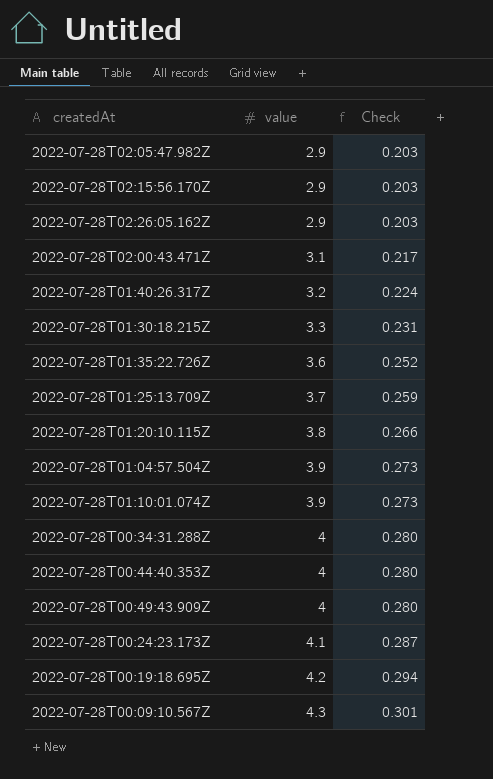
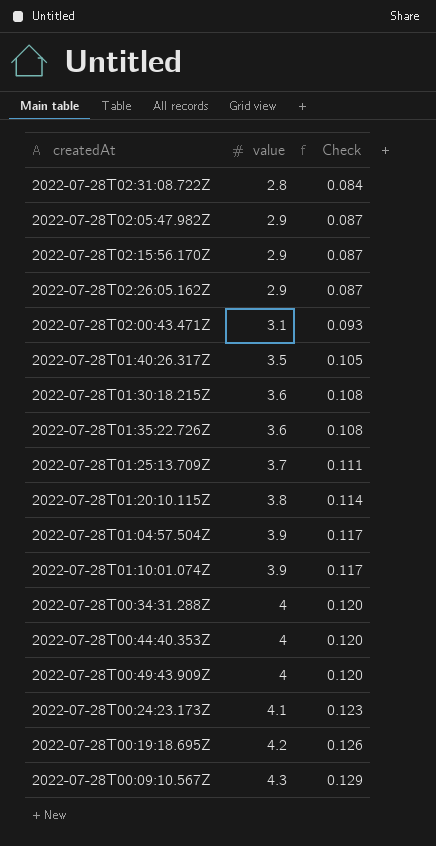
column Check | formula: [value] * 0.07 -> [value] * 0.03
row 2022-07-28T02:31:08.722Z: none -> 2.8 | 0.084
2022-07-28T01:40:26.317Z | value: 3.2 -> 3.5
2022-07-28T01:30:18.215Z | value: 3.3 -> 3.6

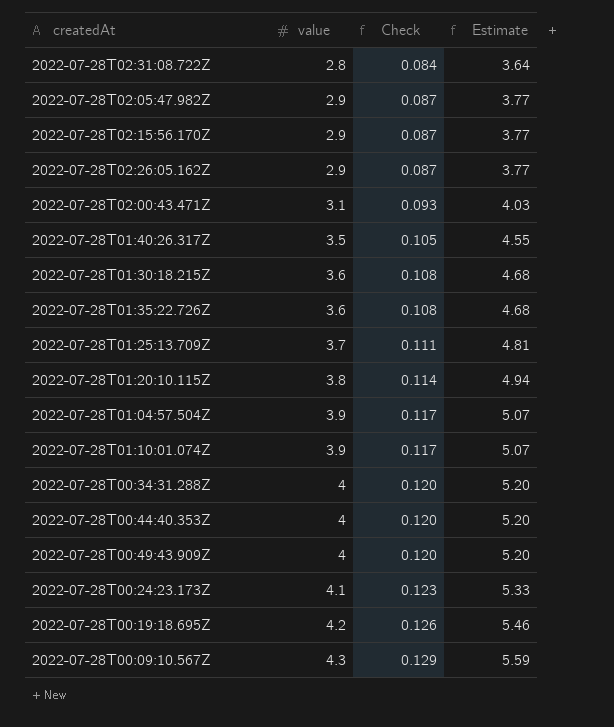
column Estimate | formula: none -> [value] * 1.3

